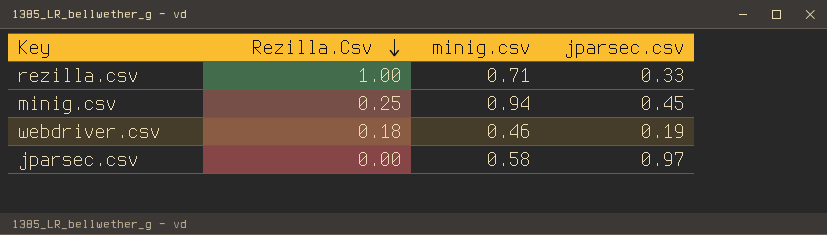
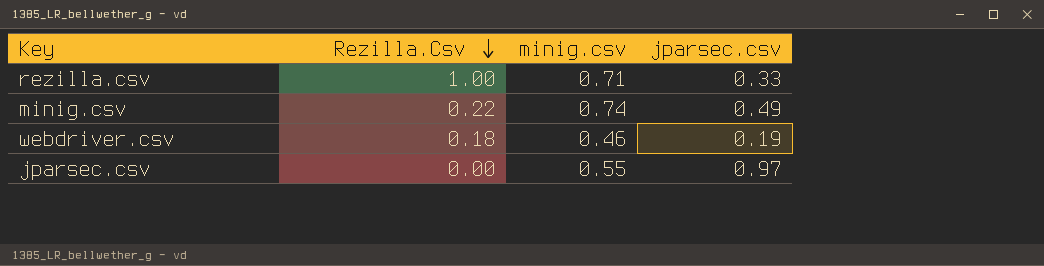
minig.csv | Rezilla.Csv: 0.25 -> 0.22
minig.csv | minig.csv: 0.94 -> 0.74
minig.csv | jparsec.csv: 0.45 -> 0.49
jparsec.csv | minig.csv: 0.58 -> 0.55

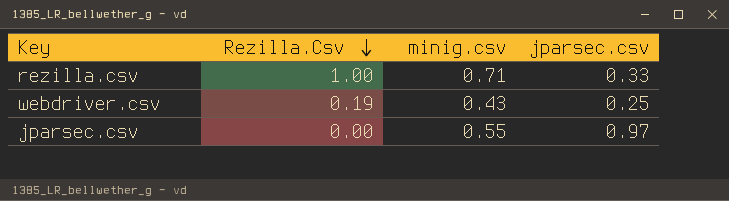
row minig.csv: 0.22 | 0.74 | 0.49 -> none
webdriver.csv | Rezilla.Csv: 0.18 -> 0.19
webdriver.csv | minig.csv: 0.46 -> 0.43
webdriver.csv | jparsec.csv: 0.19 -> 0.25

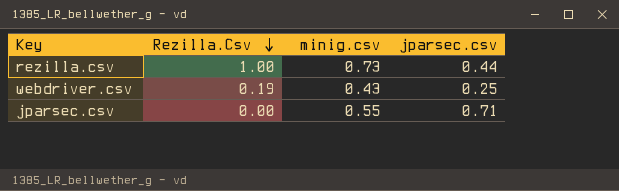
rezilla.csv | minig.csv: 0.71 -> 0.73
rezilla.csv | jparsec.csv: 0.33 -> 0.44
jparsec.csv | jparsec.csv: 0.97 -> 0.71

